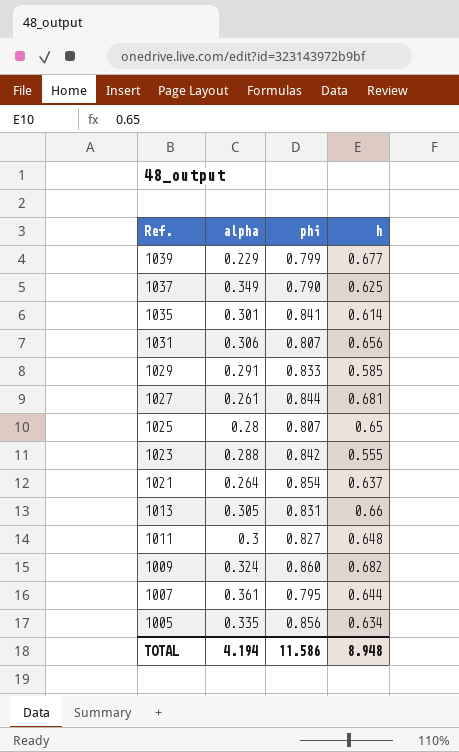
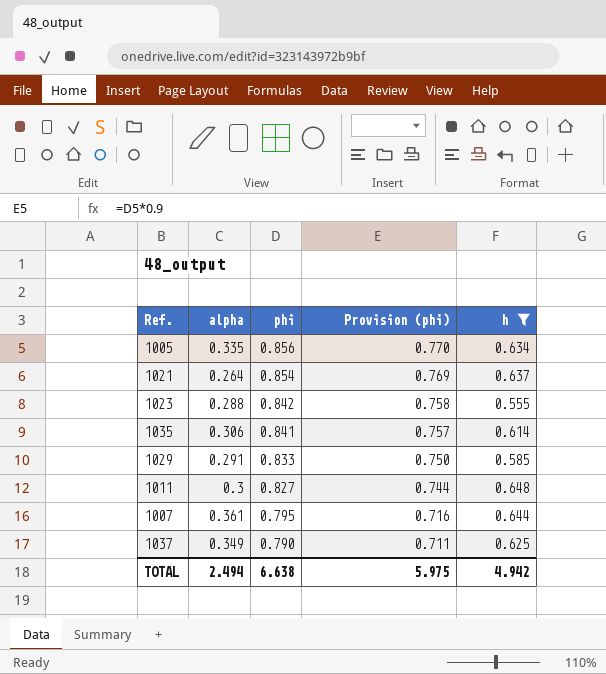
filter: none -> h <= 0.648
row order: Ref. descending -> phi descending
column Provision (phi) | formula: none -> [phi] * 0.9
1035 | alpha: 0.301 -> 0.306
TOTAL | alpha: 4.194 -> 2.494
TOTAL | phi: 11.586 -> 6.638
TOTAL | h: 8.948 -> 4.942

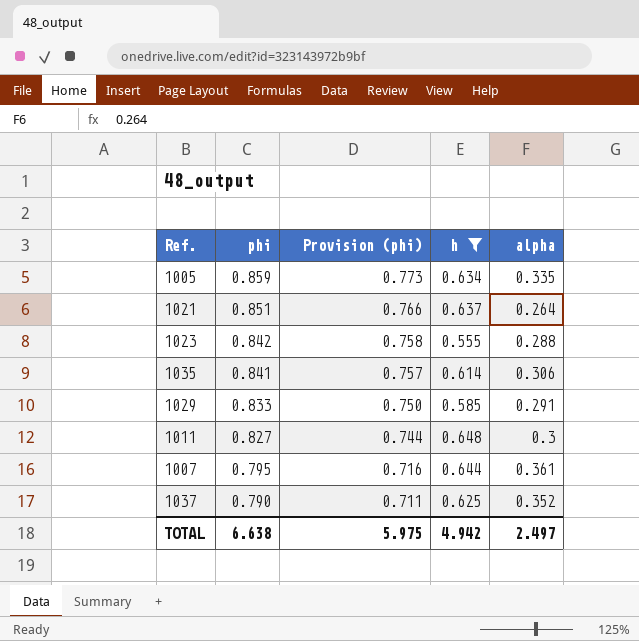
column alpha | position: 2 -> 5
1005 | phi: 0.856 -> 0.859
1005 | Provision (phi): 0.770 -> 0.773
1021 | phi: 0.854 -> 0.851
1021 | Provision (phi): 0.769 -> 0.766
1037 | alpha: 0.349 -> 0.352
TOTAL | alpha: 2.494 -> 2.497

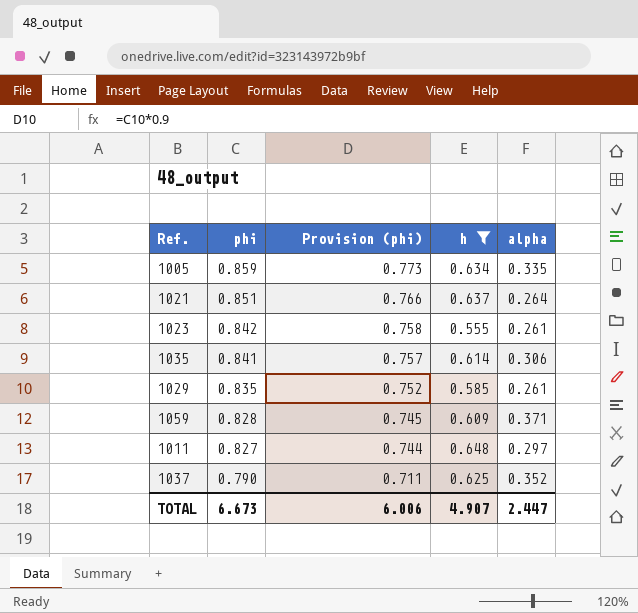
row 1007: 0.795 | 0.716 | 0.644 | 0.361 -> none
1023 | alpha: 0.288 -> 0.261
1029 | phi: 0.833 -> 0.835
1029 | Provision (phi): 0.750 -> 0.752
1029 | alpha: 0.291 -> 0.261
row 1059: none -> 0.828 | 0.745 | 0.609 | 0.371
1011 | alpha: 0.3 -> 0.297
TOTAL | phi: 6.638 -> 6.673
TOTAL | Provision (phi): 5.975 -> 6.006
TOTAL | h: 4.942 -> 4.907
TOTAL | alpha: 2.497 -> 2.447

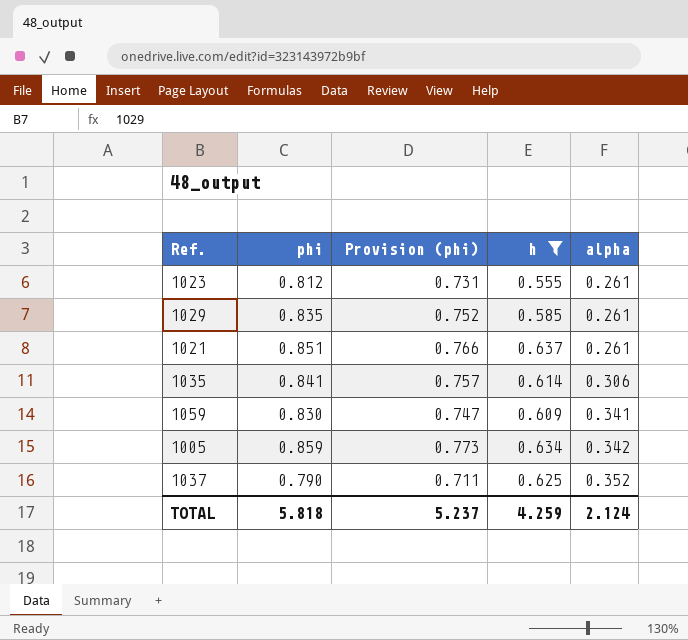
row order: phi descending -> alpha ascending
row 1011: 0.827 | 0.744 | 0.648 | 0.297 -> none
1023 | phi: 0.842 -> 0.812
1023 | Provision (phi): 0.758 -> 0.731
1021 | alpha: 0.264 -> 0.261
1059 | phi: 0.828 -> 0.830
1059 | Provision (phi): 0.745 -> 0.747
1059 | alpha: 0.371 -> 0.341
1005 | alpha: 0.335 -> 0.342
TOTAL | phi: 6.673 -> 5.818
TOTAL | Provision (phi): 6.006 -> 5.237
TOTAL | h: 4.907 -> 4.259
TOTAL | alpha: 2.447 -> 2.124

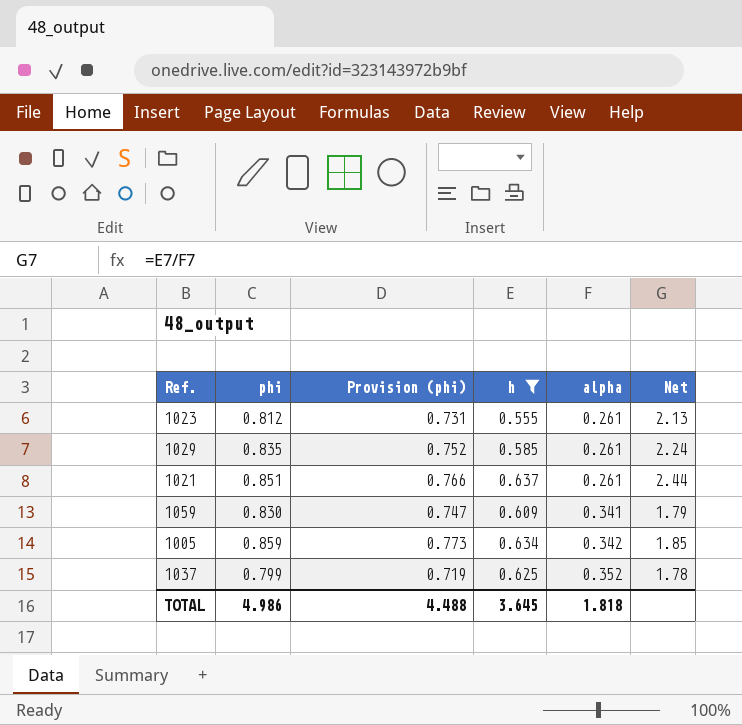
column Net | formula: none -> [h] / [alpha]
row 1035: 0.841 | 0.757 | 0.614 | 0.306 -> none
1037 | phi: 0.790 -> 0.799
1037 | Provision (phi): 0.711 -> 0.719
TOTAL | phi: 5.818 -> 4.986
TOTAL | Provision (phi): 5.237 -> 4.488
TOTAL | h: 4.259 -> 3.645
TOTAL | alpha: 2.124 -> 1.818

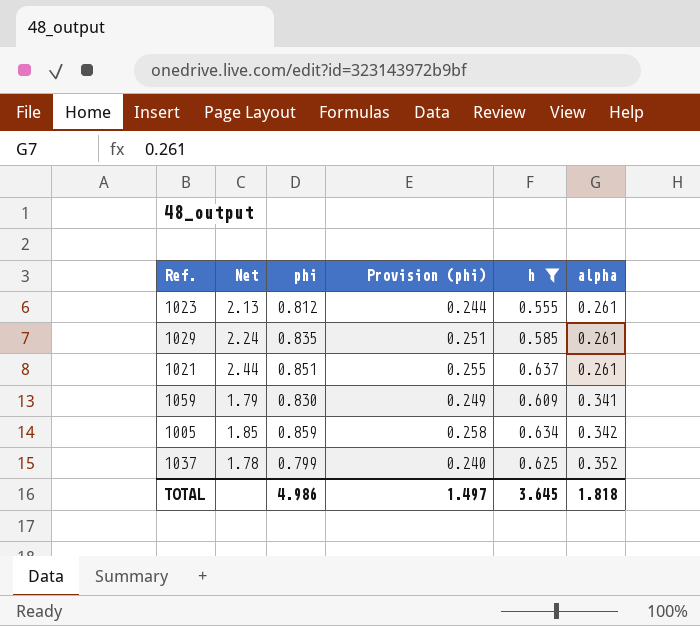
column Net | position: 6 -> 2
column Provision (phi) | formula: [phi] * 0.9 -> [phi] * 0.3
TOTAL | Provision (phi): 4.488 -> 1.497

